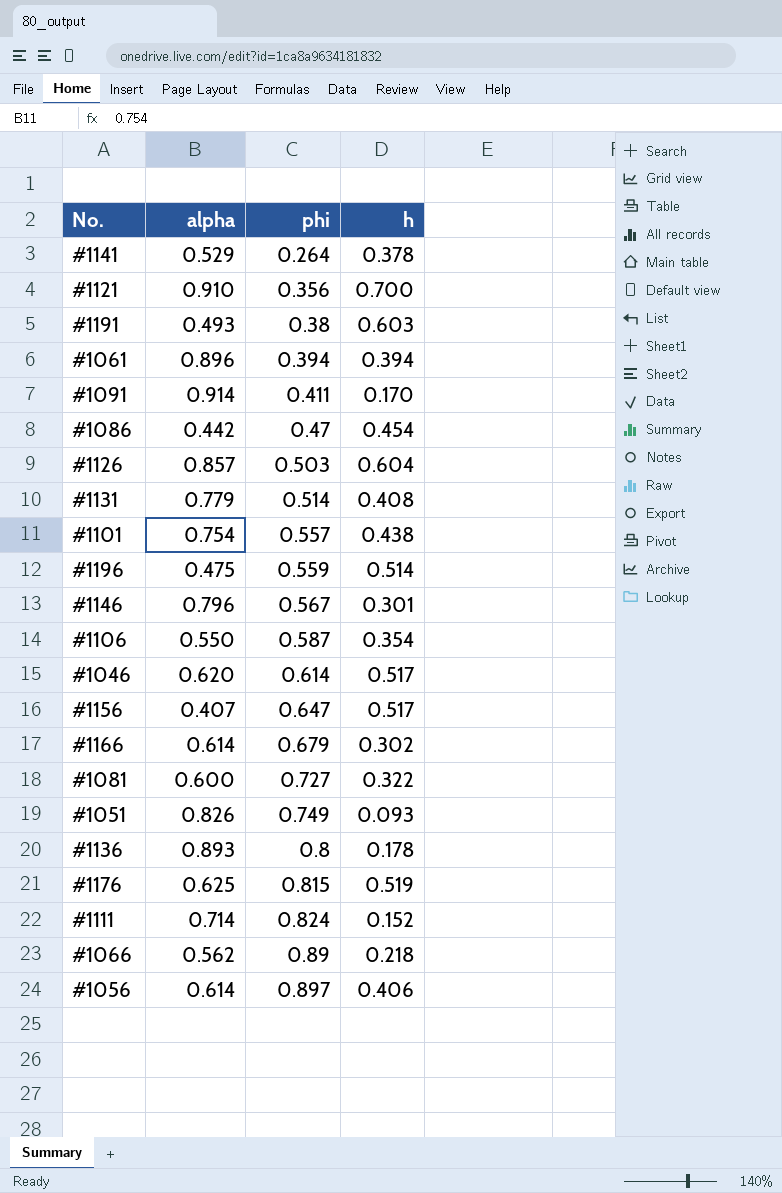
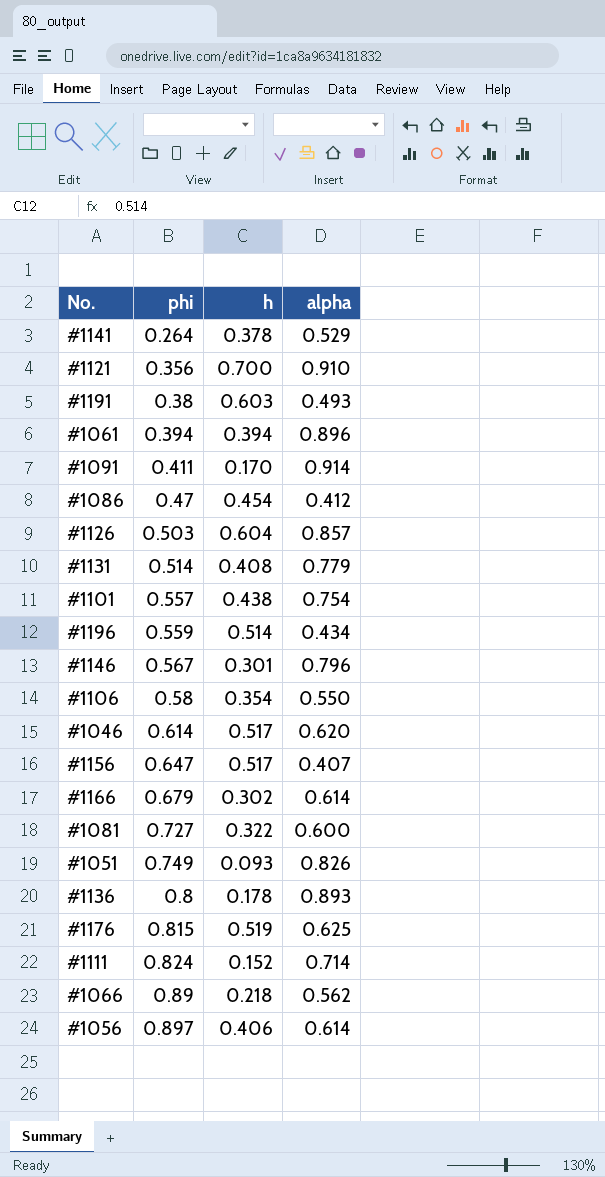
column alpha | position: 2 -> 4
#1086 | alpha: 0.442 -> 0.412
#1196 | alpha: 0.475 -> 0.434
#1106 | phi: 0.587 -> 0.58

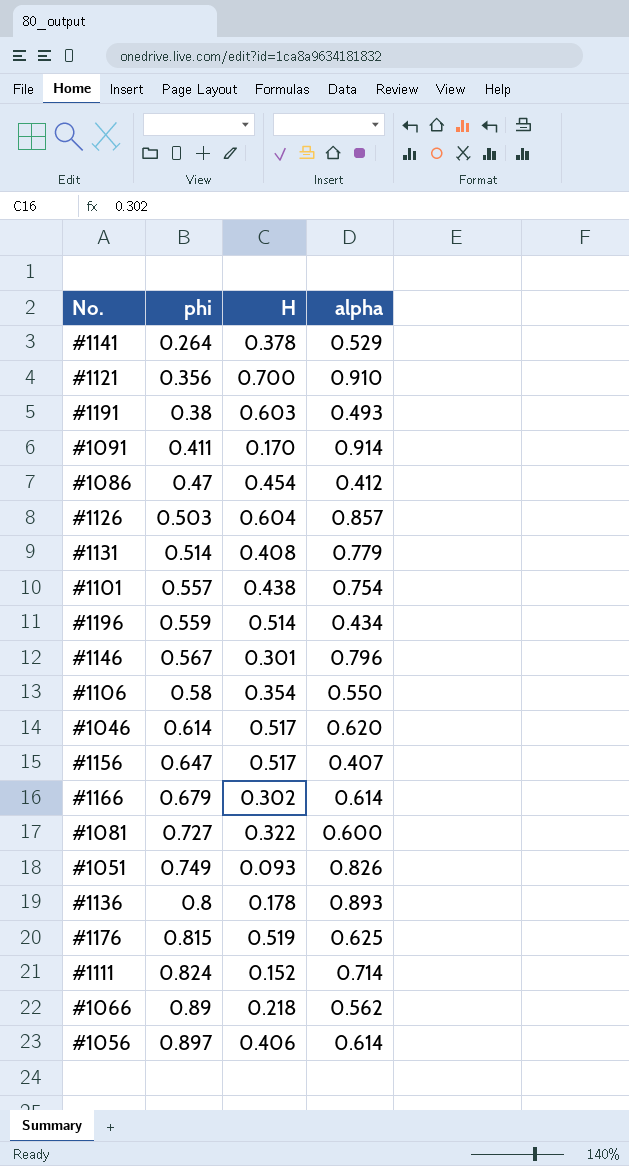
column name: h -> H
row #1061: 0.394 | 0.394 | 0.896 -> none

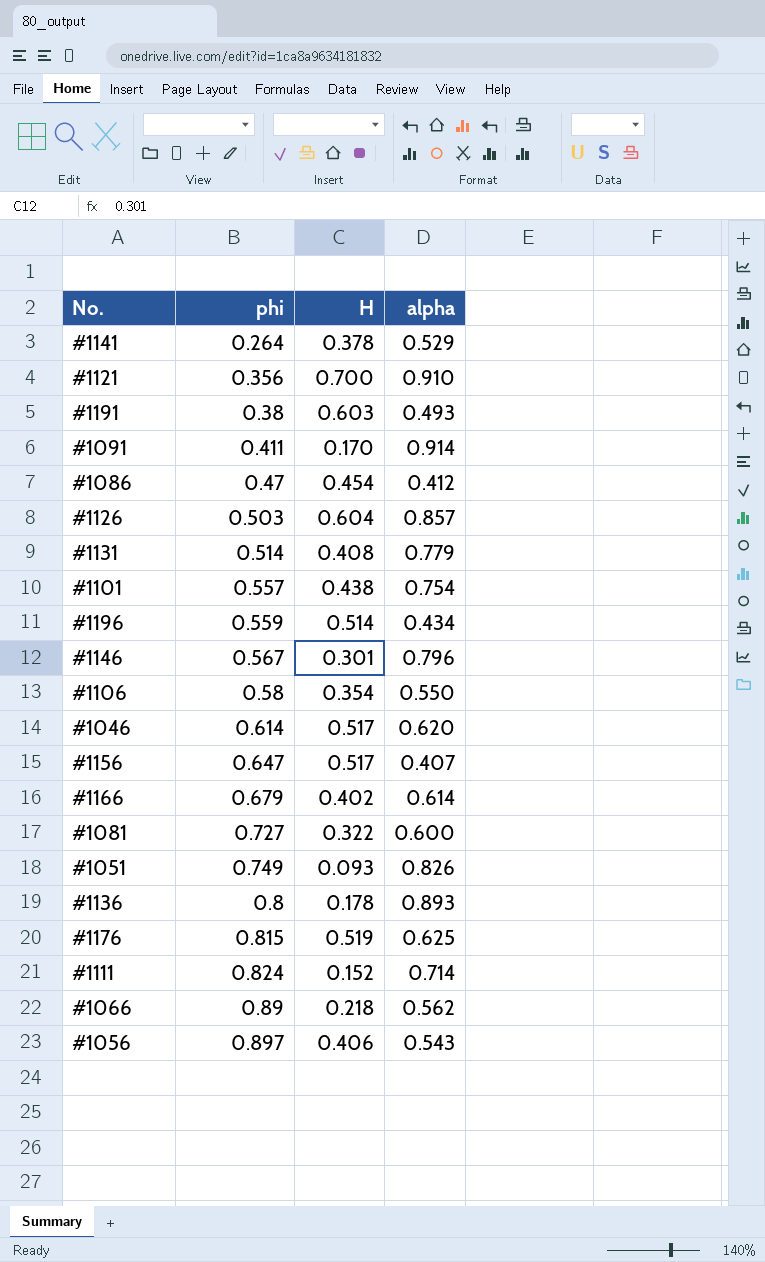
#1166 | H: 0.302 -> 0.402
#1056 | alpha: 0.614 -> 0.543

